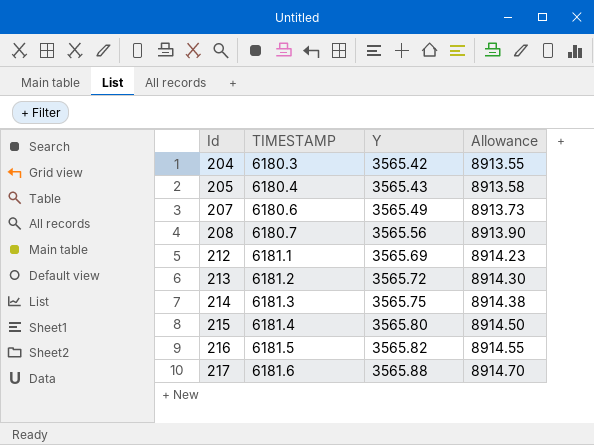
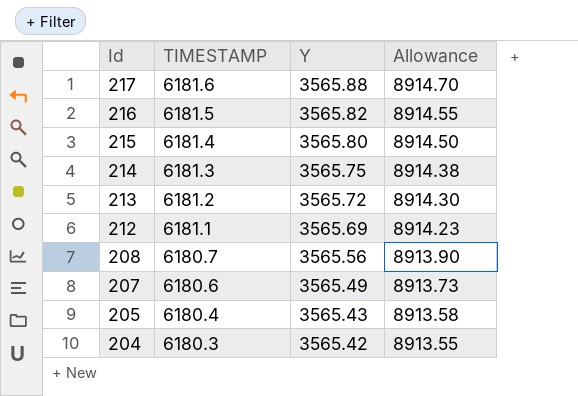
row order: Id ascending -> Id descending

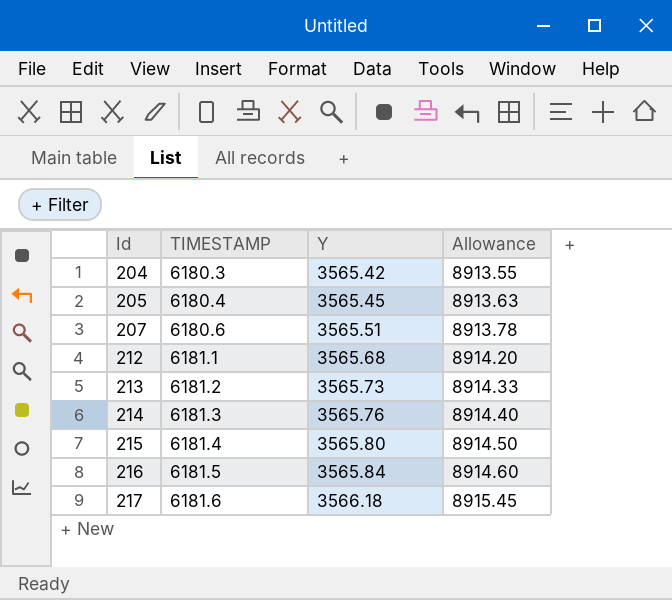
row order: Id descending -> Id ascending
row 208: 6180.7 | 3565.56 | 8913.90 -> none
205 | Y: 3565.43 -> 3565.45
205 | Allowance: 8913.58 -> 8913.63
207 | Y: 3565.49 -> 3565.51
207 | Allowance: 8913.73 -> 8913.78
212 | Y: 3565.69 -> 3565.68
212 | Allowance: 8914.23 -> 8914.20
213 | Y: 3565.72 -> 3565.73
213 | Allowance: 8914.30 -> 8914.33
214 | Y: 3565.75 -> 3565.76
214 | Allowance: 8914.38 -> 8914.40
216 | Y: 3565.82 -> 3565.84
216 | Allowance: 8914.55 -> 8914.60
217 | Y: 3565.88 -> 3566.18
217 | Allowance: 8914.70 -> 8915.45

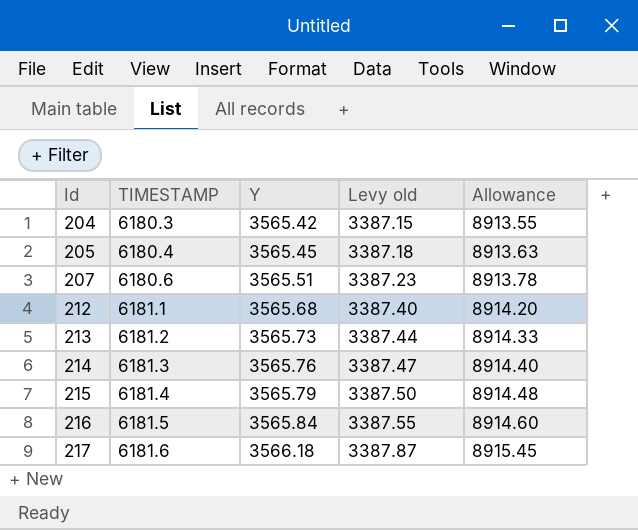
column Levy old | formula: none -> [Y] * 0.95
215 | Y: 3565.80 -> 3565.79
215 | Allowance: 8914.50 -> 8914.48

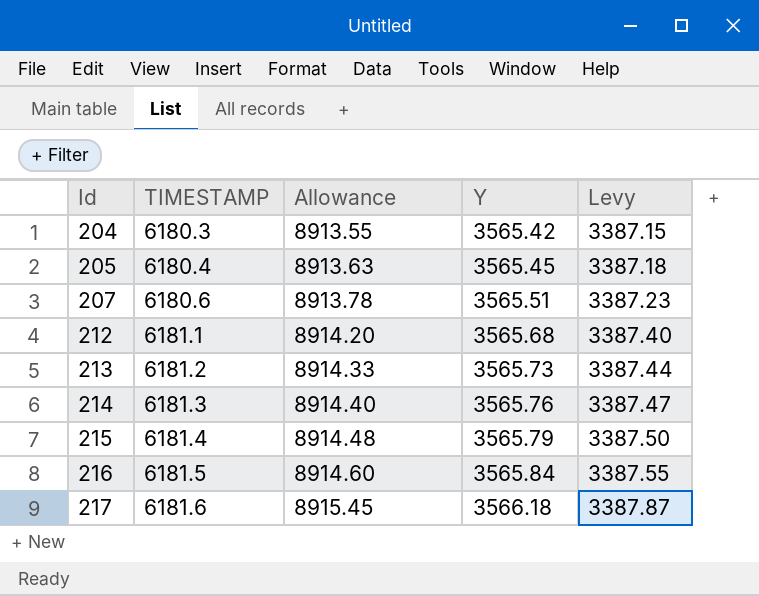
column Allowance | position: 5 -> 3
column name: Levy old -> Levy

